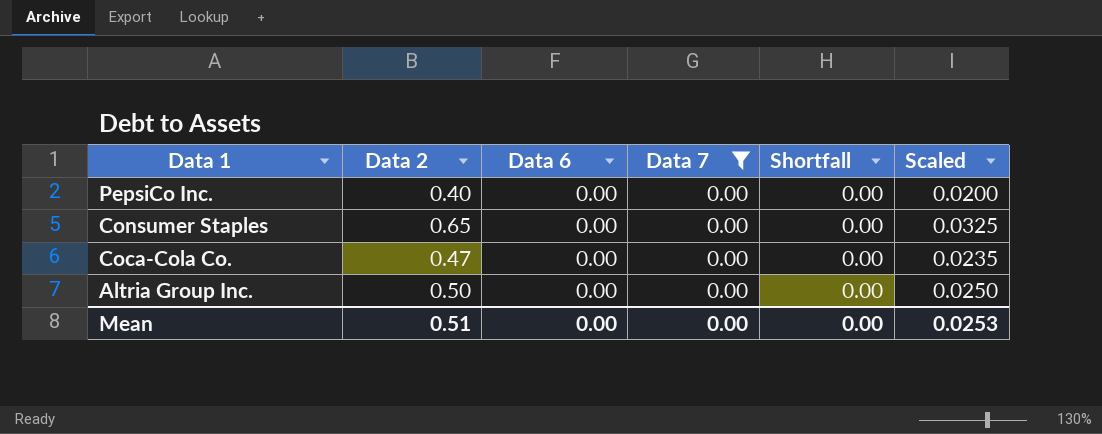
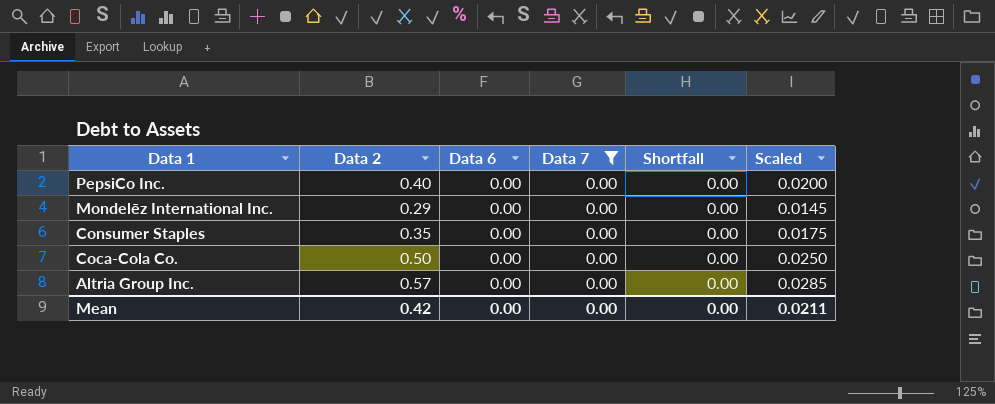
row Mondelēz International Inc.: none -> 0.29 | 0.00 | 0.00 | 0.00 | 0.0145
Consumer Staples | Data 2: 0.65 -> 0.35
Consumer Staples | Scaled: 0.0325 -> 0.0175
Coca-Cola Co. | Data 2: 0.47 -> 0.50
Coca-Cola Co. | Scaled: 0.0235 -> 0.0250
Altria Group Inc. | Data 2: 0.50 -> 0.57
Altria Group Inc. | Scaled: 0.0250 -> 0.0285
Mean | Data 2: 0.51 -> 0.42
Mean | Scaled: 0.0253 -> 0.0211

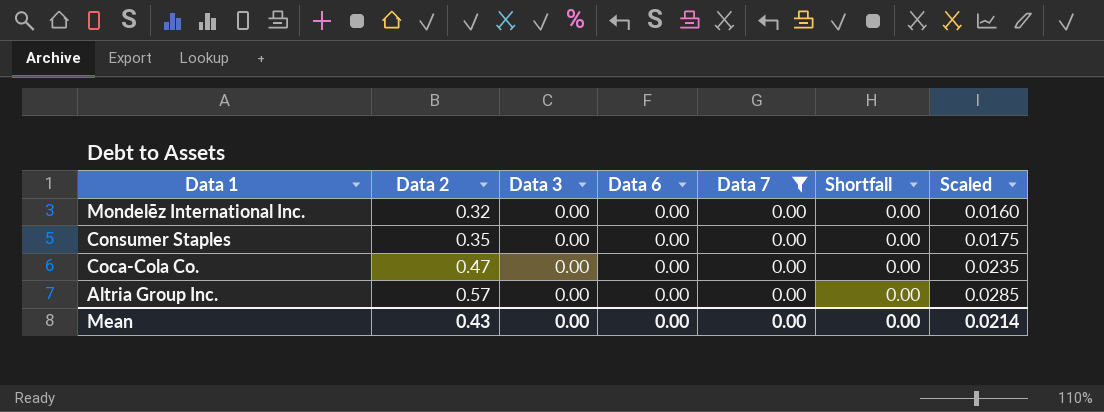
column Data 3 | position: none -> 3
row PepsiCo Inc.: 0.40 | 0.00 | 0.00 | 0.00 | 0.0200 -> none
Mondelēz International Inc. | Data 2: 0.29 -> 0.32
Mondelēz International Inc. | Scaled: 0.0145 -> 0.0160
Coca-Cola Co. | Data 2: 0.50 -> 0.47
Coca-Cola Co. | Scaled: 0.0250 -> 0.0235
Mean | Data 2: 0.42 -> 0.43
Mean | Scaled: 0.0211 -> 0.0214

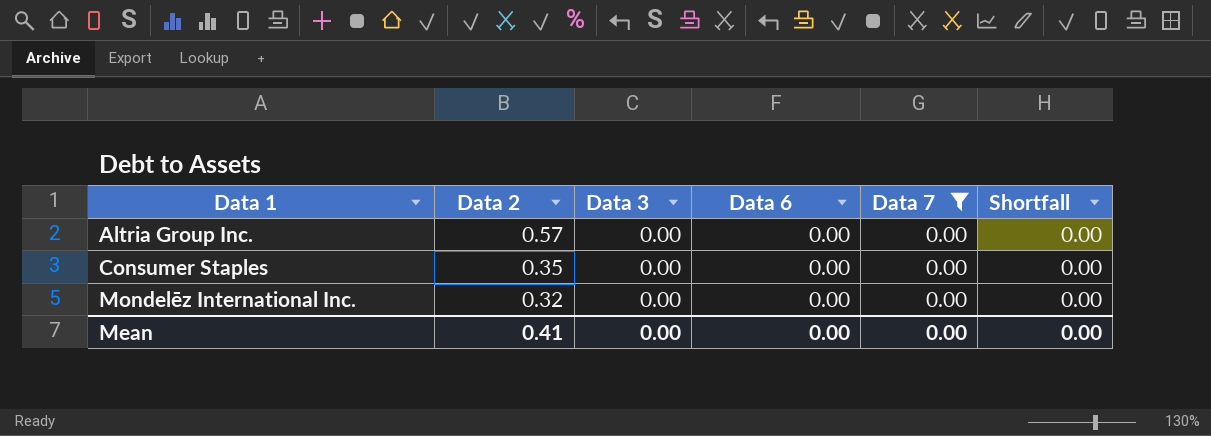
row order: Data 1 descending -> Data 1 ascending
column Scaled | formula: [Data 2] * 0.05 -> none
row Coca-Cola Co.: 0.47 | 0.00 | 0.00 | 0.00 | 0.00 | 0.0235 -> none
Mean | Data 2: 0.43 -> 0.41

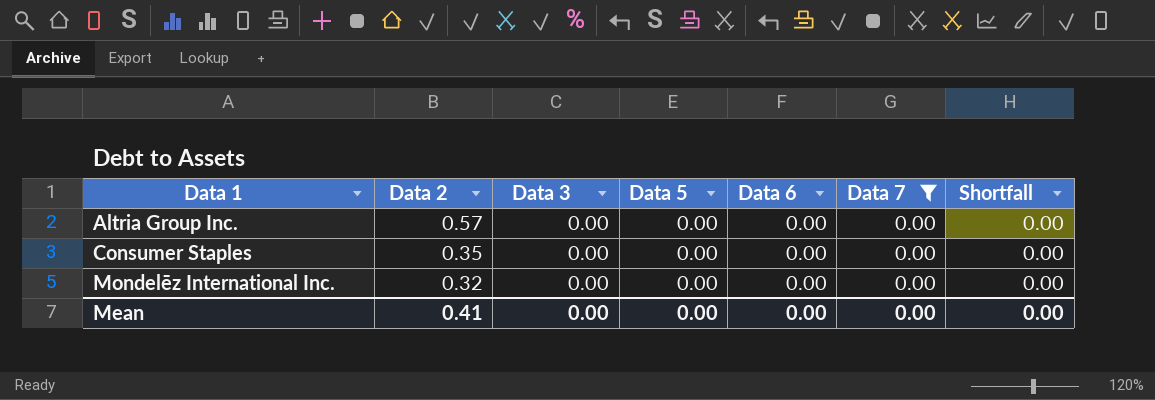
column Data 5 | position: none -> 4

